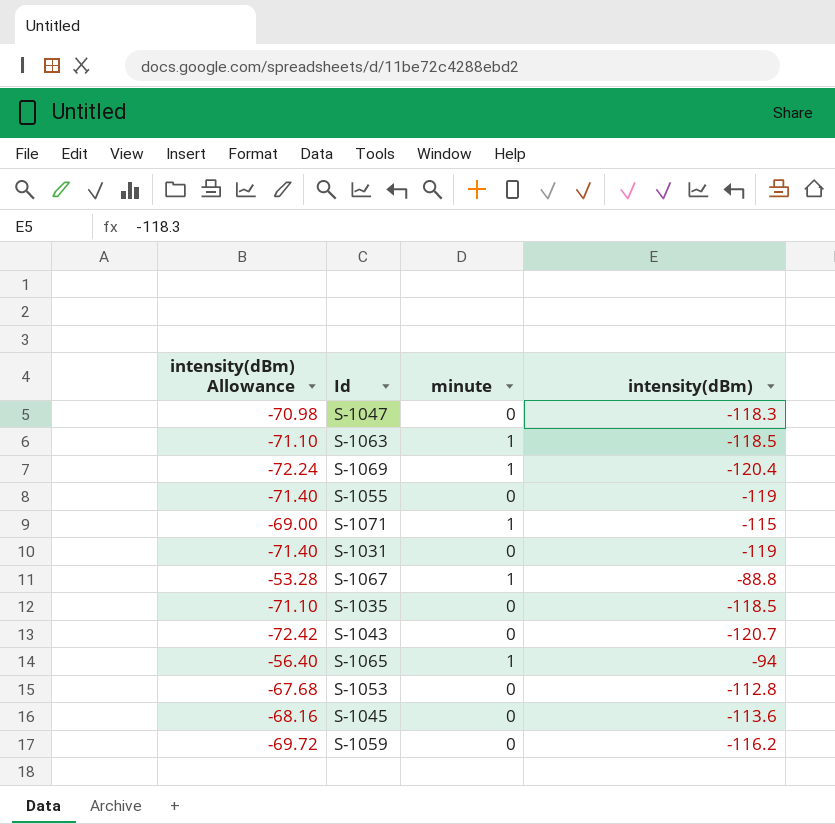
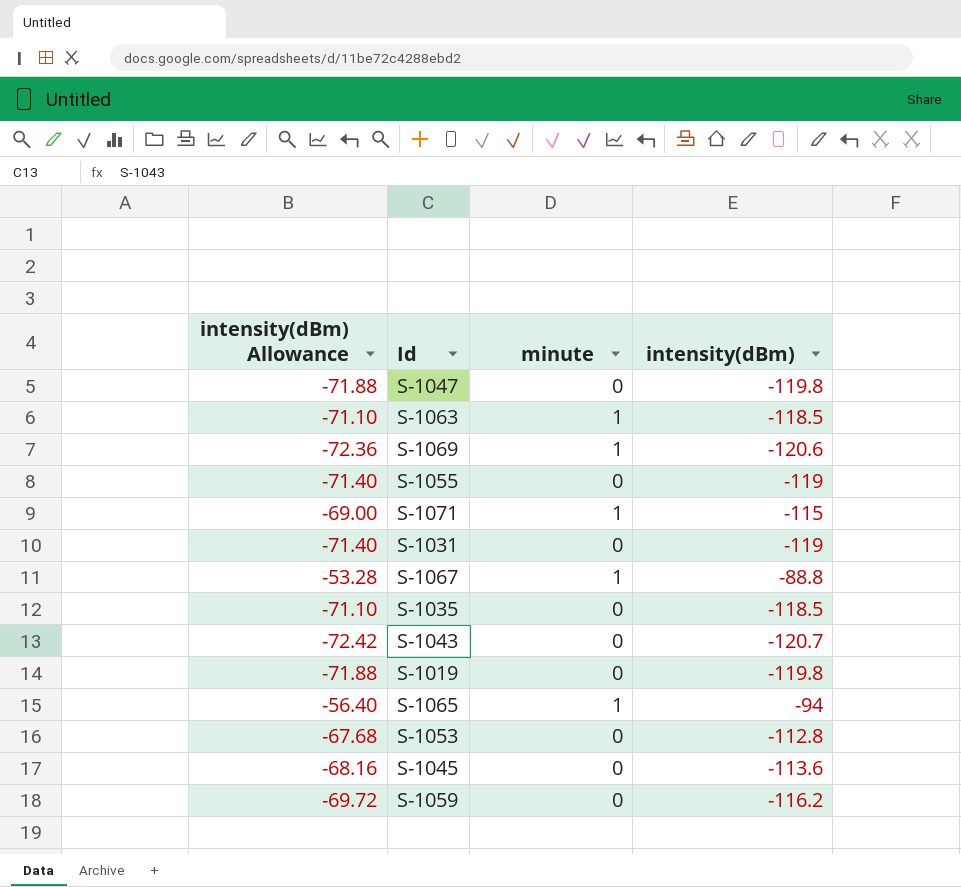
S-1047 | intensity(dBm) Allowance: -70.98 -> -71.88
S-1047 | intensity(dBm): -118.3 -> -119.8
S-1069 | intensity(dBm) Allowance: -72.24 -> -72.36
S-1069 | intensity(dBm): -120.4 -> -120.6
row S-1019: none -> -71.88 | 0 | -119.8

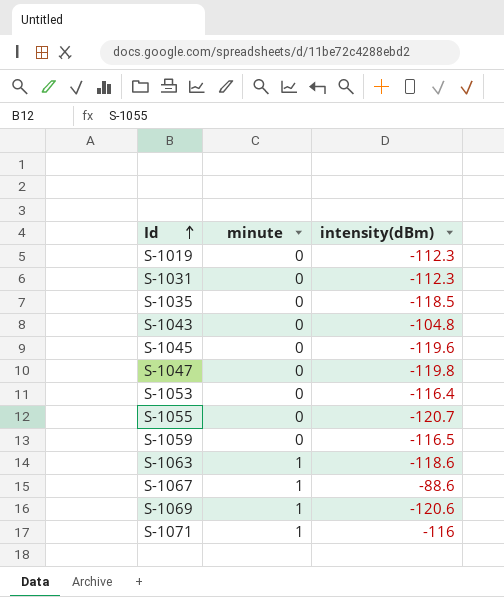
row order: none -> Id ascending
column intensity(dBm) Allowance | formula: [intensity(dBm)] * 0.6 -> none
row S-1065: -56.40 | 1 | -94 -> none
S-1019 | intensity(dBm): -119.8 -> -112.3
S-1031 | intensity(dBm): -119 -> -112.3
S-1043 | intensity(dBm): -120.7 -> -104.8
S-1045 | intensity(dBm): -113.6 -> -119.6
S-1053 | intensity(dBm): -112.8 -> -116.4
S-1055 | intensity(dBm): -119 -> -120.7
S-1059 | intensity(dBm): -116.2 -> -116.5
S-1063 | intensity(dBm): -118.5 -> -118.6
S-1067 | intensity(dBm): -88.8 -> -88.6
S-1071 | intensity(dBm): -115 -> -116

